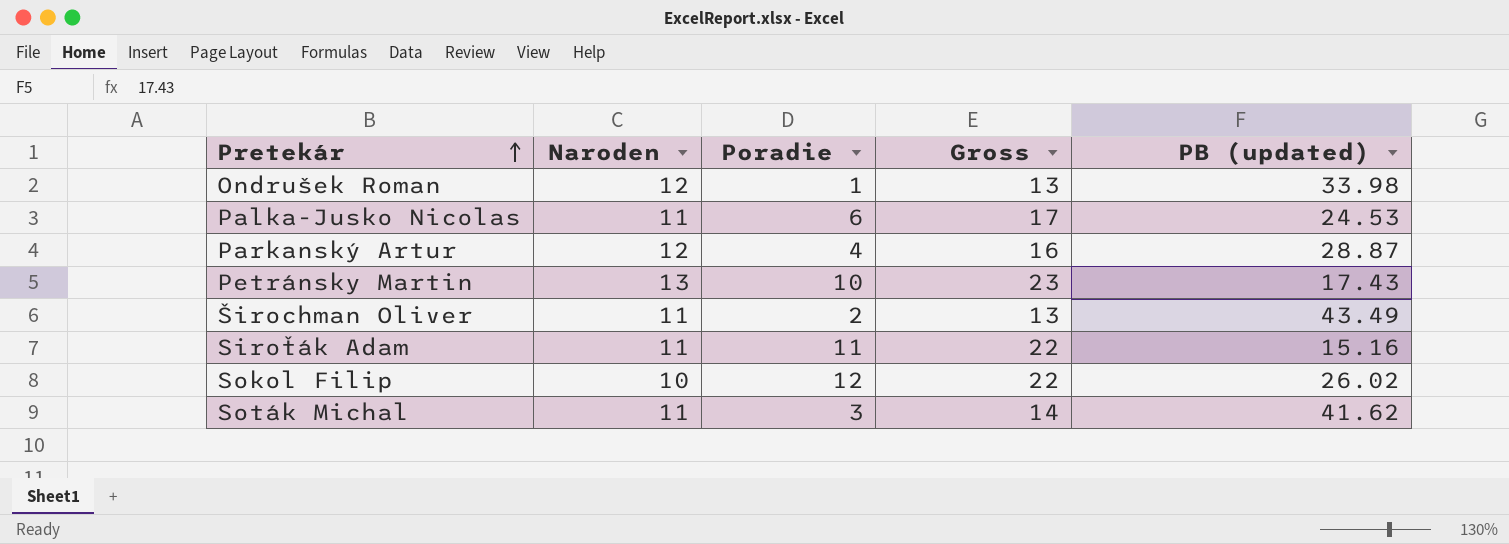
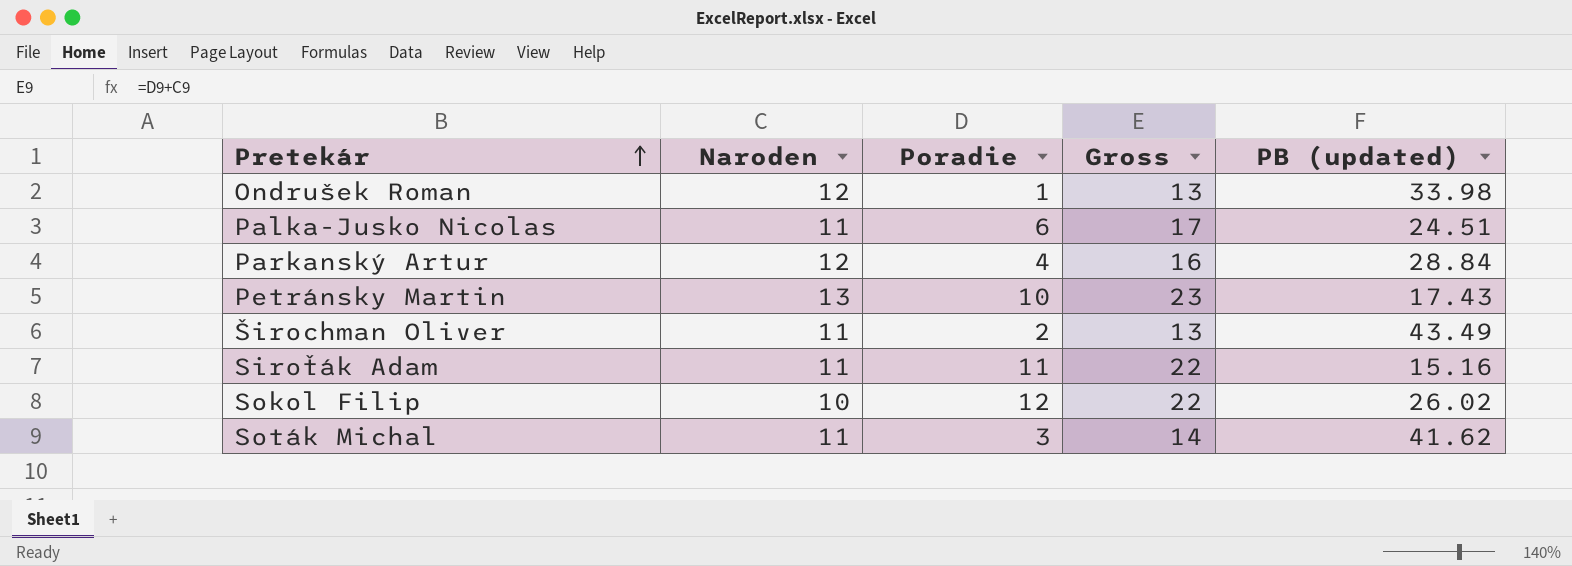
Palka-Jusko Nicolas | PB (updated): 24.53 -> 24.51
Parkanský Artur | PB (updated): 28.87 -> 28.84

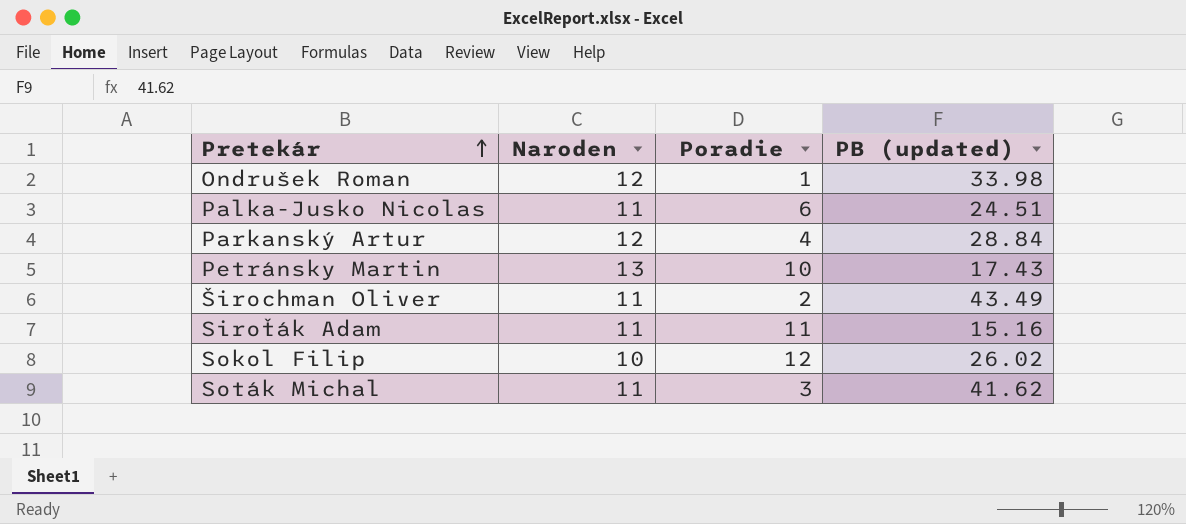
column Gross | formula: [Naroden] + [Poradie] -> none

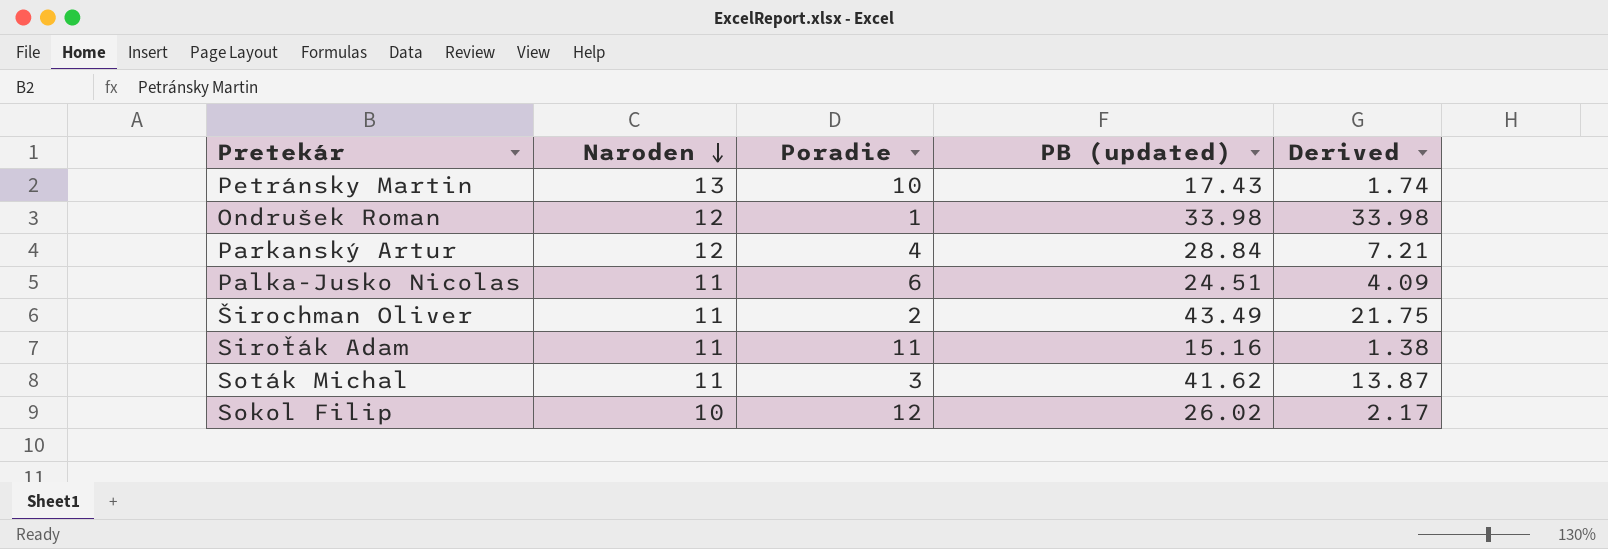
row order: Pretekár ascending -> Naroden descending
column Derived | formula: none -> [PB (updated)] / [Poradie]

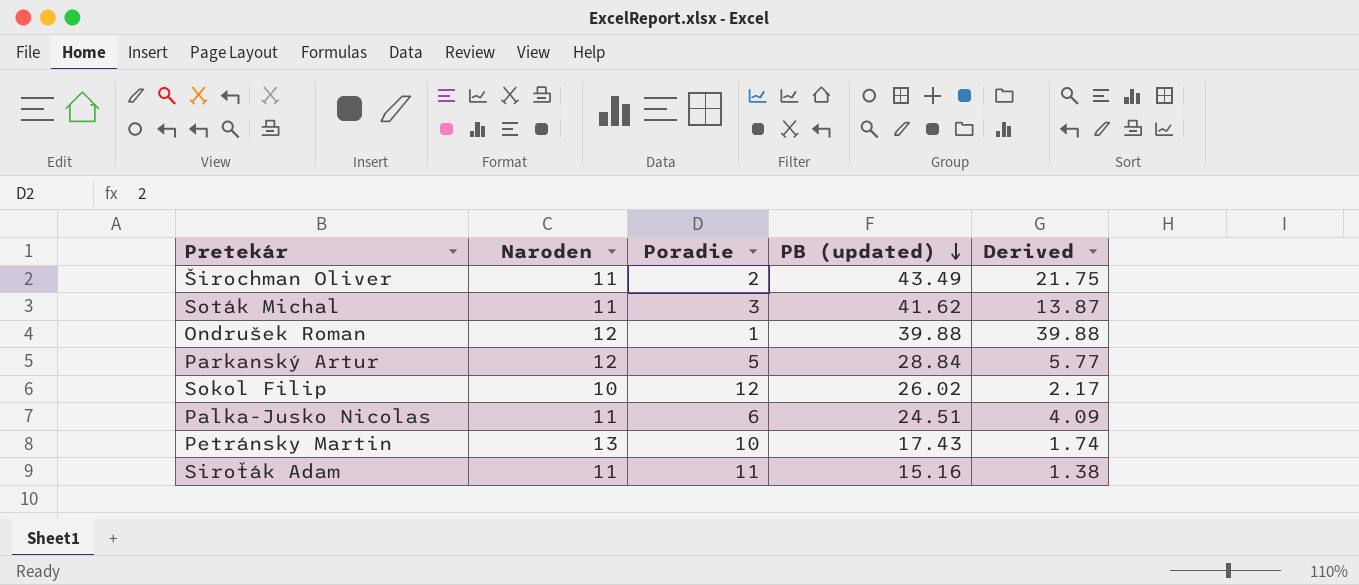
row order: Naroden descending -> PB (updated) descending
Ondrušek Roman | PB (updated): 33.98 -> 39.88
Ondrušek Roman | Derived: 33.98 -> 39.88
Parkanský Artur | Poradie: 4 -> 5
Parkanský Artur | Derived: 7.21 -> 5.77

